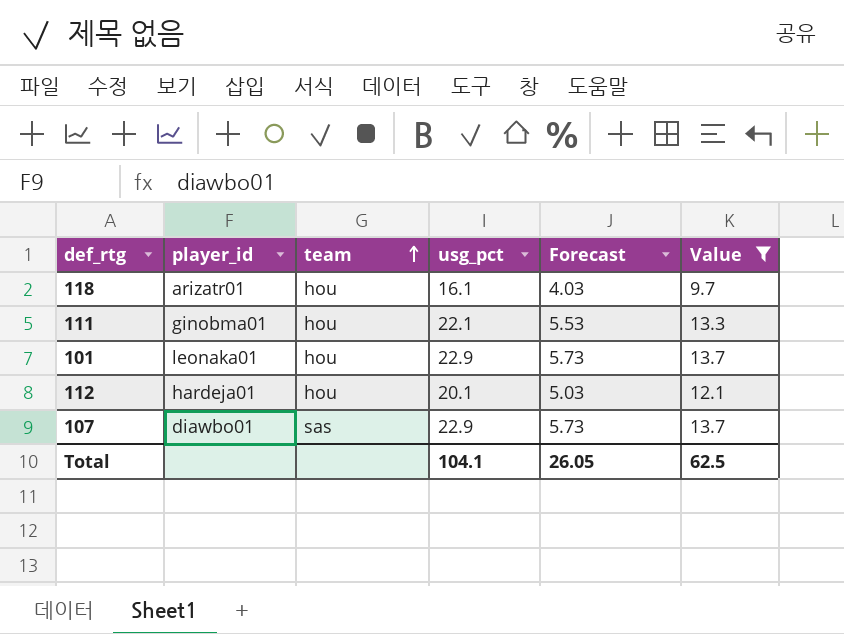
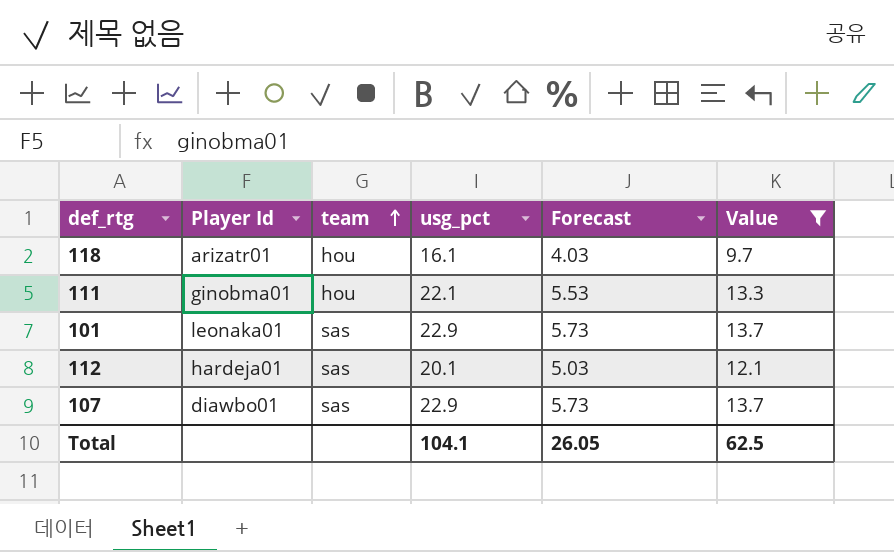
column name: player_id -> Player Id
101 | team: hou -> sas
112 | team: hou -> sas

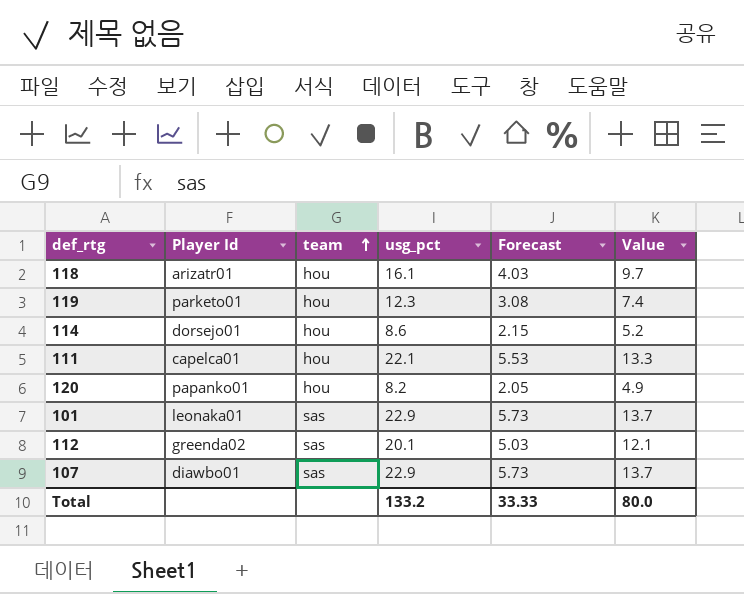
filter: Value >= 9.7 -> none
111 | Player Id: ginobma01 -> capelca01
112 | Player Id: hardeja01 -> greenda02
Total | usg_pct: 104.1 -> 133.2
Total | Forecast: 26.05 -> 33.33
Total | Value: 62.5 -> 80.0

